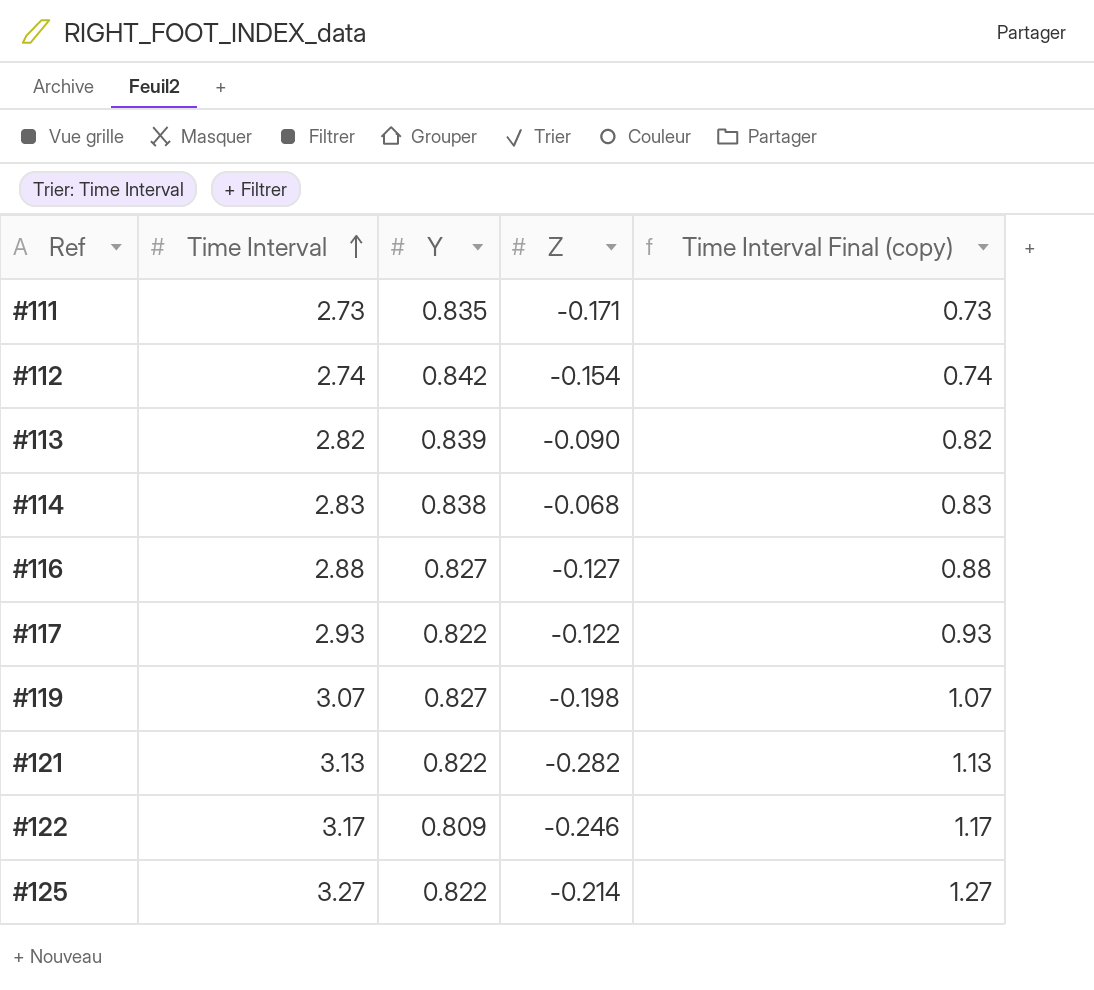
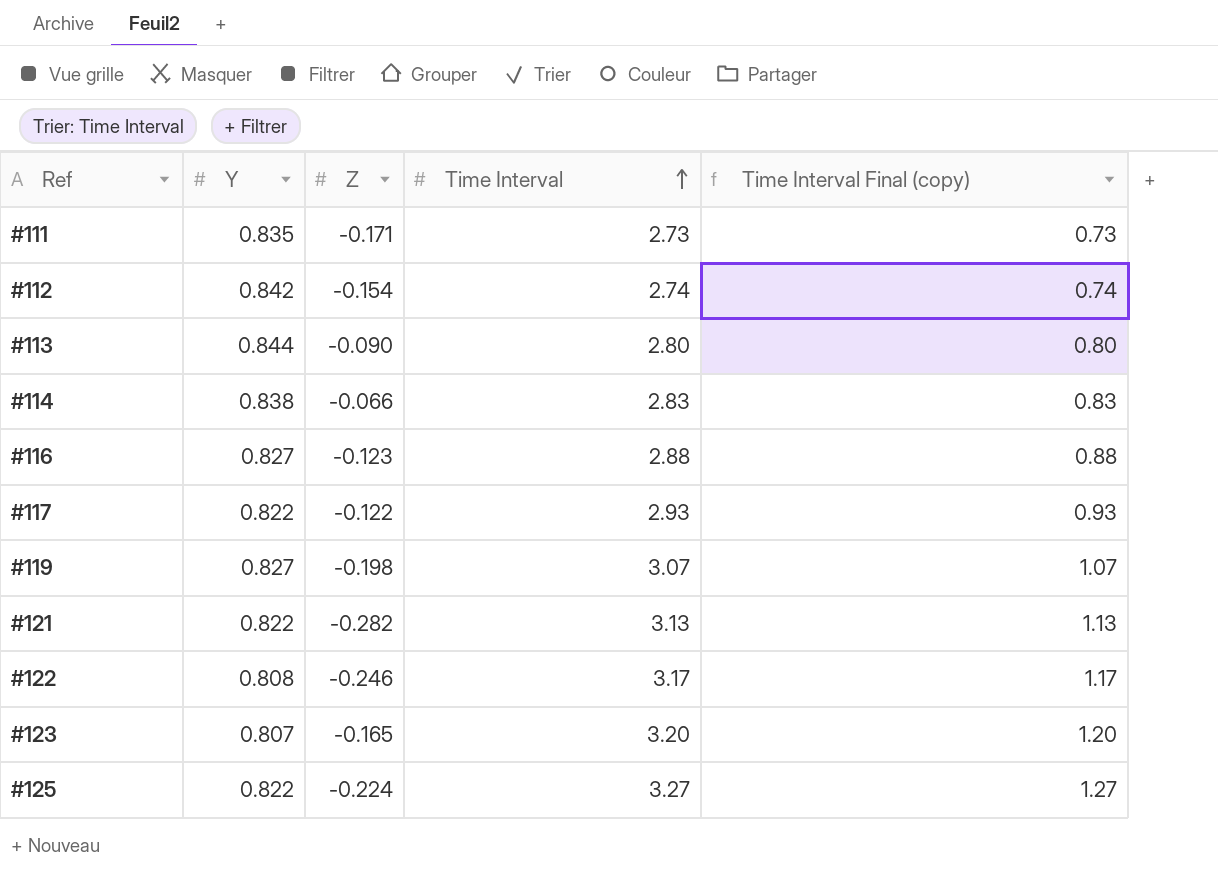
column Time Interval | position: 2 -> 4
#113 | Y: 0.839 -> 0.844
#113 | Time Interval: 2.82 -> 2.80
#113 | Time Interval Final (copy): 0.82 -> 0.80
#114 | Z: -0.068 -> -0.066
#116 | Z: -0.127 -> -0.123
#122 | Y: 0.809 -> 0.808
row #123: none -> 0.807 | -0.165 | 3.20 | 1.20
#125 | Z: -0.214 -> -0.224

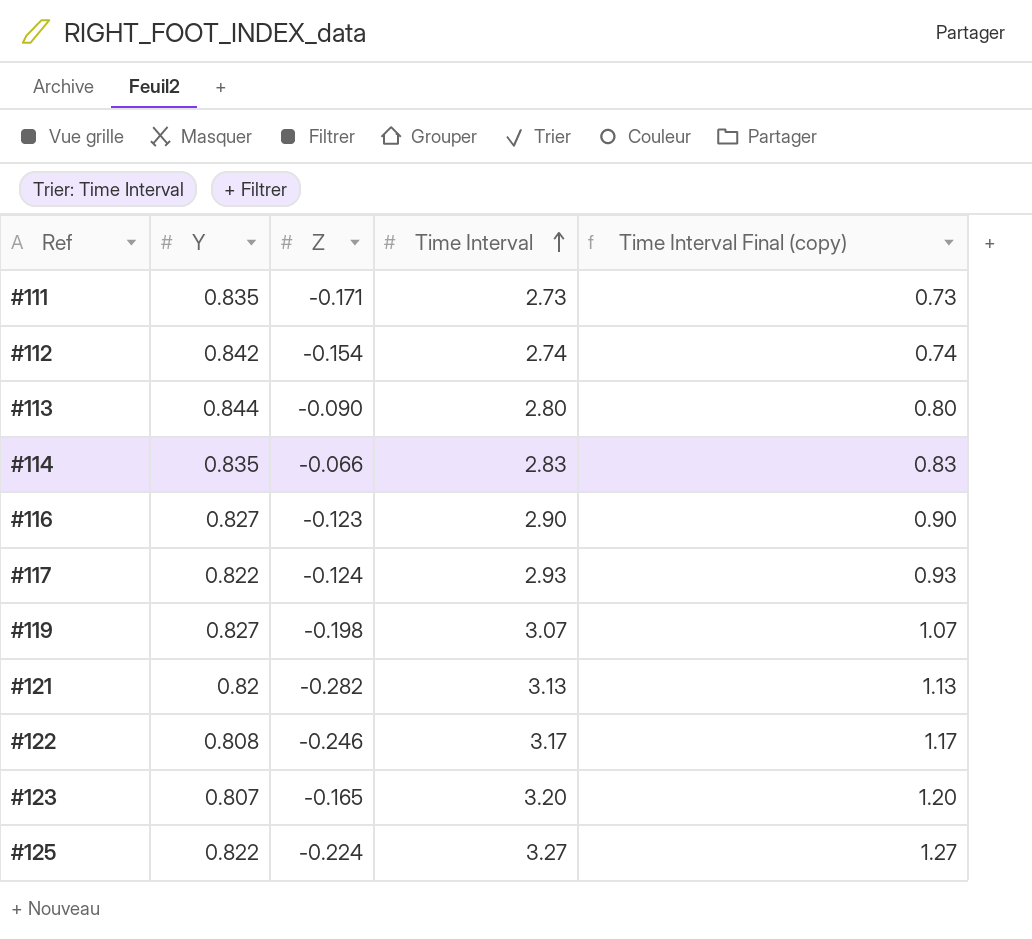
#114 | Y: 0.838 -> 0.835
#116 | Time Interval: 2.88 -> 2.90
#116 | Time Interval Final (copy): 0.88 -> 0.90
#117 | Z: -0.122 -> -0.124
#121 | Y: 0.822 -> 0.82

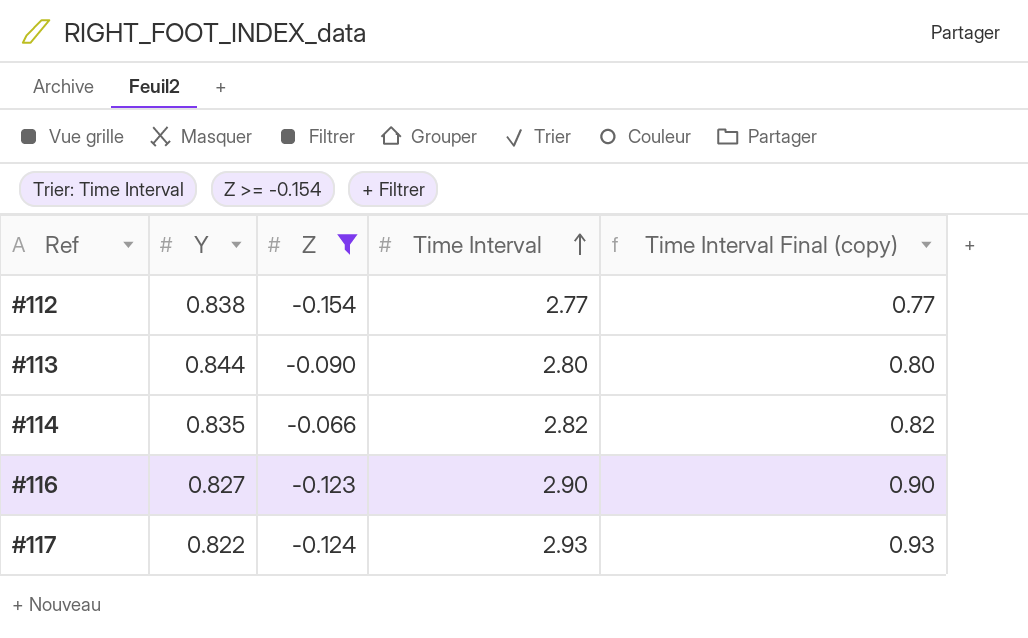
filter: none -> Z >= -0.154
#112 | Y: 0.842 -> 0.838
#112 | Time Interval: 2.74 -> 2.77
#112 | Time Interval Final (copy): 0.74 -> 0.77
#114 | Time Interval: 2.83 -> 2.82
#114 | Time Interval Final (copy): 0.83 -> 0.82

